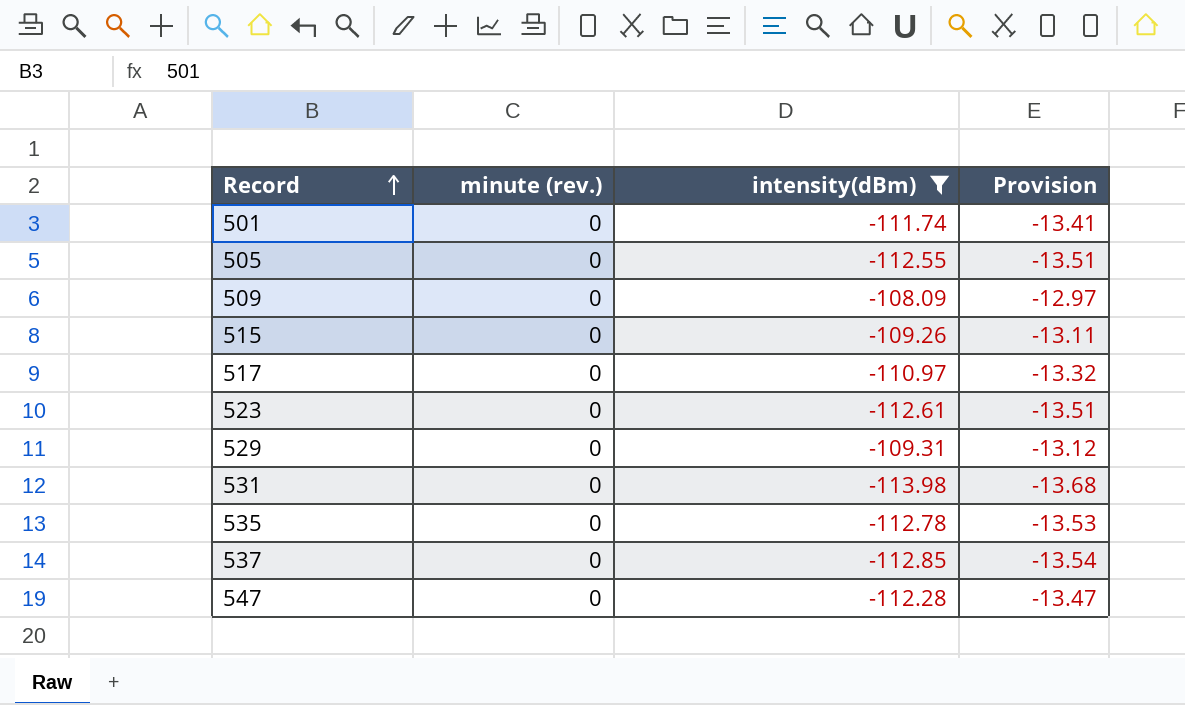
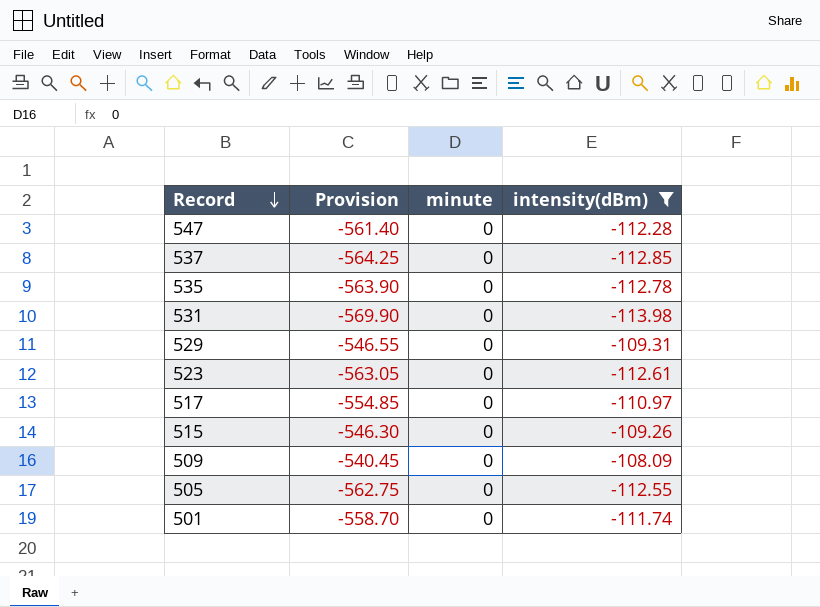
row order: Record ascending -> Record descending
column Provision | formula: [intensity(dBm)] * 0.12 -> [intensity(dBm)] * 5
column Provision | position: 4 -> 2
column name: minute (rev.) -> minute

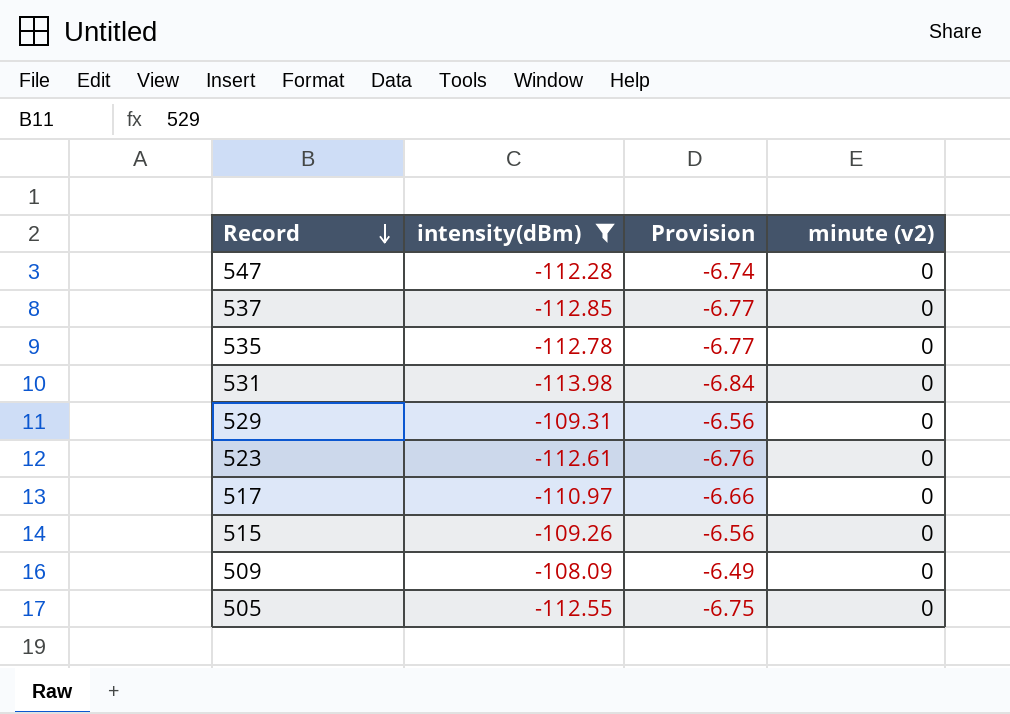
column intensity(dBm) | position: 4 -> 2
column Provision | formula: [intensity(dBm)] * 5 -> [intensity(dBm)] * 0.06
column name: minute -> minute (v2)
row 501: -558.70 | 0 | -111.74 -> none

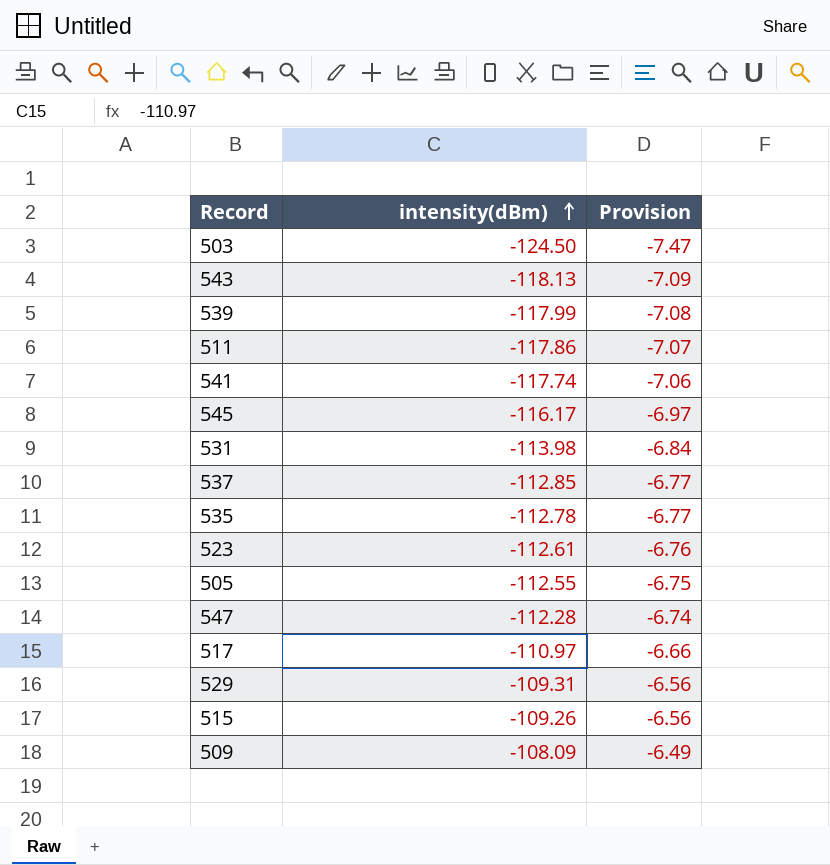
filter: intensity(dBm) >= -113.98 -> none
row order: Record descending -> intensity(dBm) ascending
column minute (v2) | position: 4 -> none

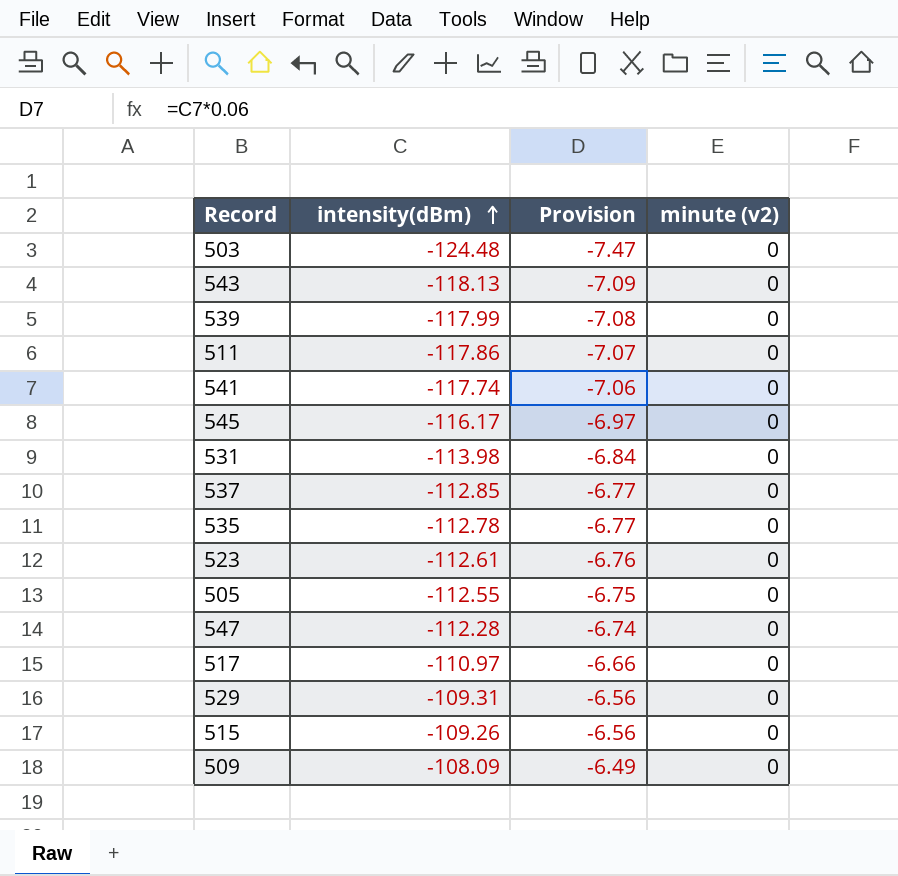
column minute (v2) | position: none -> 4
503 | intensity(dBm): -124.50 -> -124.48

